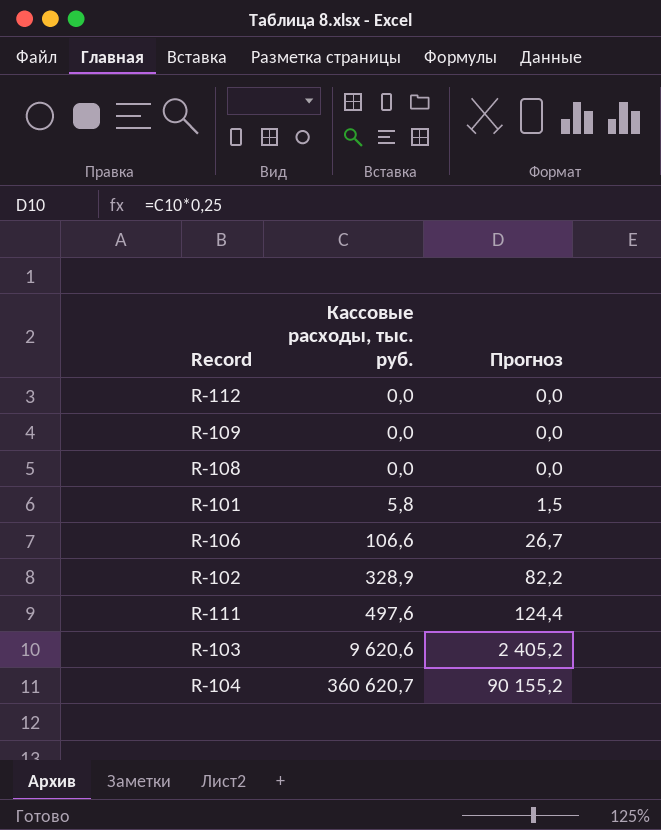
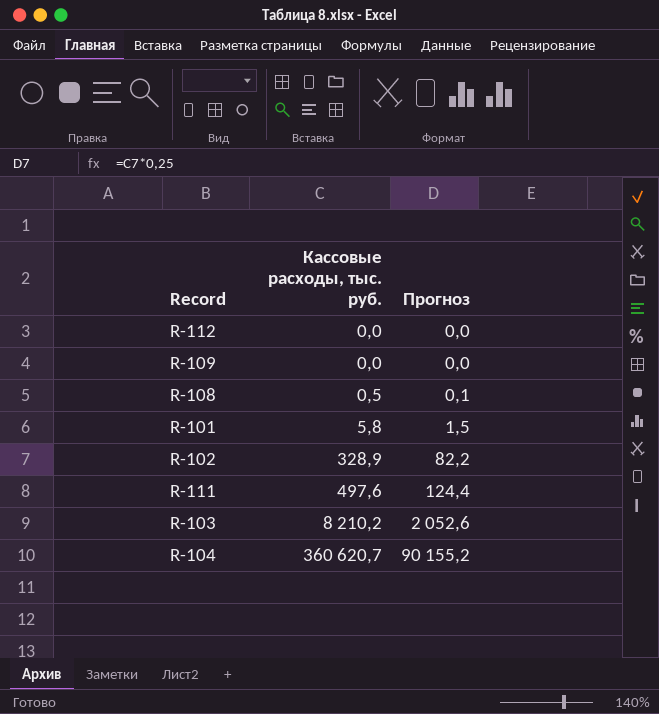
row R-106: 106,6 | 26,7 -> none
R-108 | Кассовые расходы, тыс. руб.: 0,0 -> 0,5
R-108 | Прогноз: 0,0 -> 0,1
R-103 | Кассовые расходы, тыс. руб.: 9 620,6 -> 8 210,2
R-103 | Прогноз: 2 405,2 -> 2 052,6

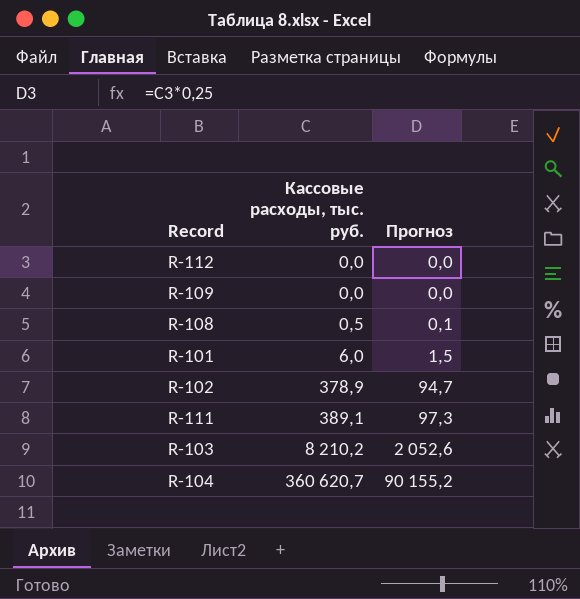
R-101 | Кассовые расходы, тыс. руб.: 5,8 -> 6,0
R-102 | Кассовые расходы, тыс. руб.: 328,9 -> 378,9
R-102 | Прогноз: 82,2 -> 94,7
R-111 | Кассовые расходы, тыс. руб.: 497,6 -> 389,1
R-111 | Прогноз: 124,4 -> 97,3

